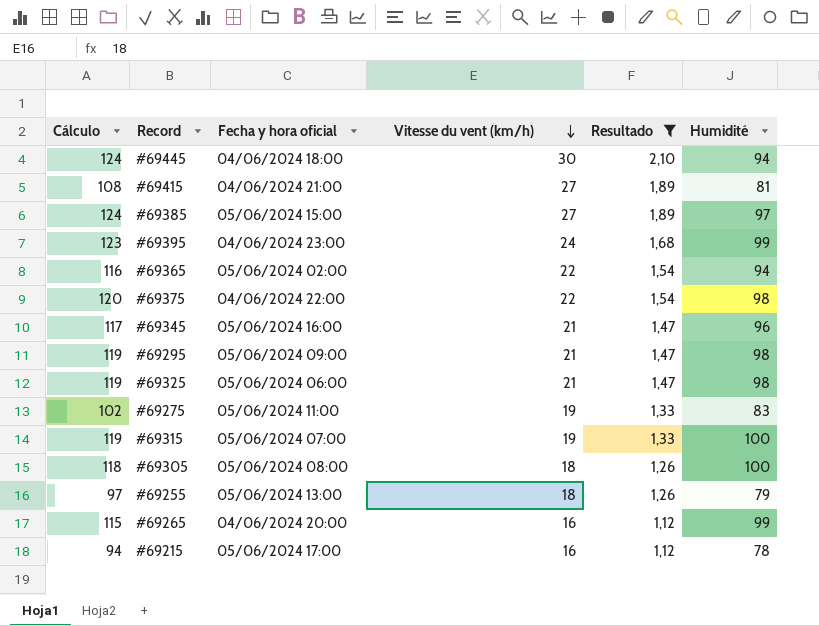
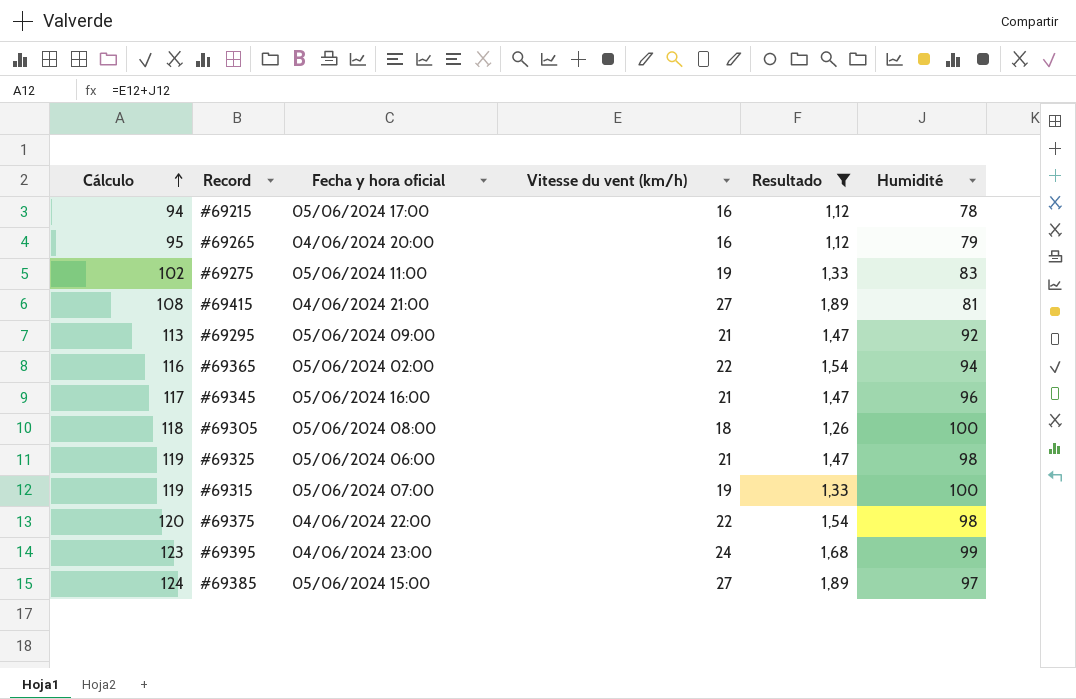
row order: Vitesse du vent (km/h) descending -> Cálculo ascending
row #69445: 124 | 04/06/2024 18:00 | 30 | 2,10 | 94 -> none
row #69255: 97 | 05/06/2024 13:00 | 18 | 1,26 | 79 -> none
#69265 | Cálculo: 115 -> 95
#69265 | Humidité: 99 -> 79
#69295 | Cálculo: 119 -> 113
#69295 | Humidité: 98 -> 92

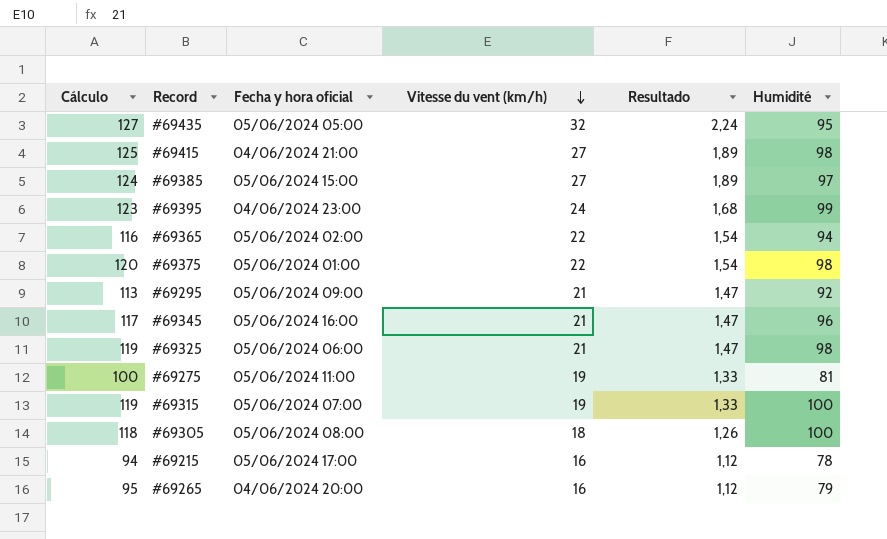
filter: Resultado != 2,24 -> none
row order: Cálculo ascending -> Vitesse du vent (km/h) descending
#69415 | Cálculo: 108 -> 125
#69415 | Humidité: 81 -> 98
#69375 | Fecha y hora oficial: 04/06/2024 22:00 -> 05/06/2024 01:00
#69275 | Cálculo: 102 -> 100
#69275 | Humidité: 83 -> 81

